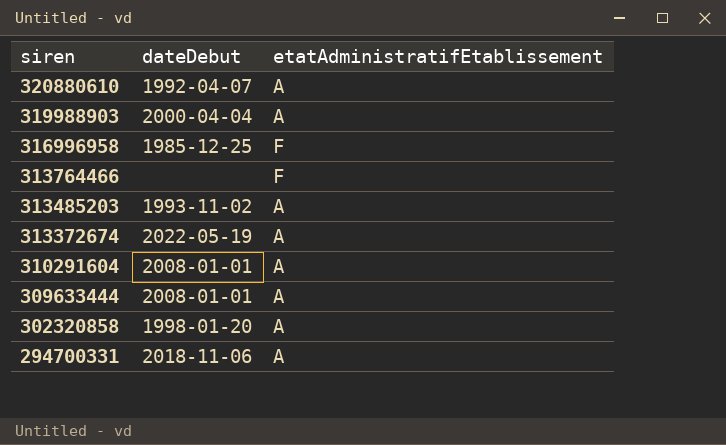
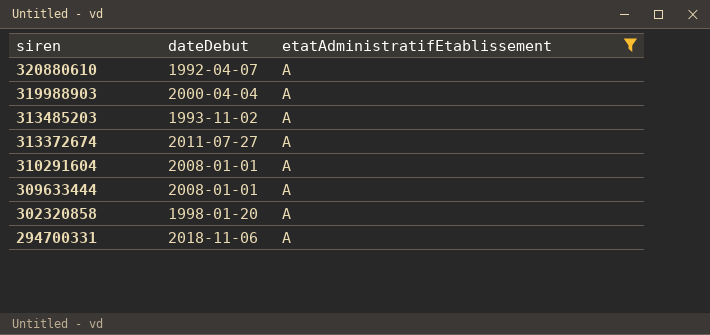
filter: none -> etatAdministratifEtablissement = A
313372674 | dateDebut: 2022-05-19 -> 2011-07-27

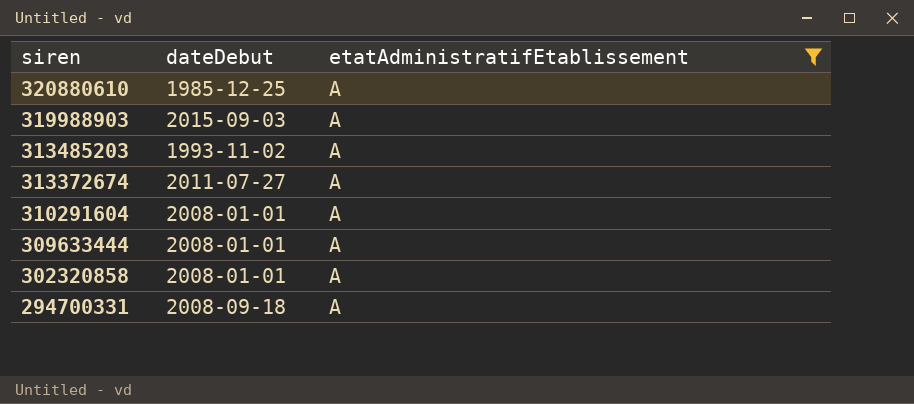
320880610 | dateDebut: 1992-04-07 -> 1985-12-25
319988903 | dateDebut: 2000-04-04 -> 2015-09-03
302320858 | dateDebut: 1998-01-20 -> 2008-01-01
294700331 | dateDebut: 2018-11-06 -> 2008-09-18

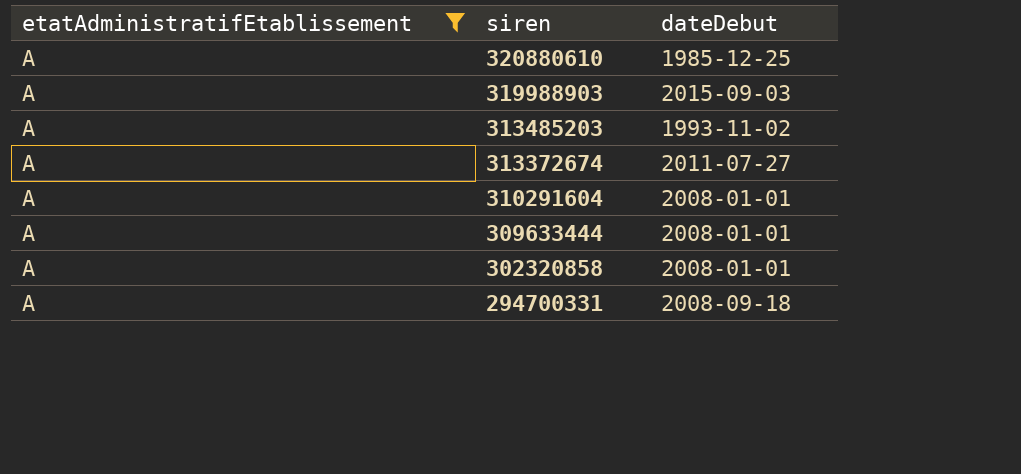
column etatAdministratifEtablissement | position: 3 -> 1

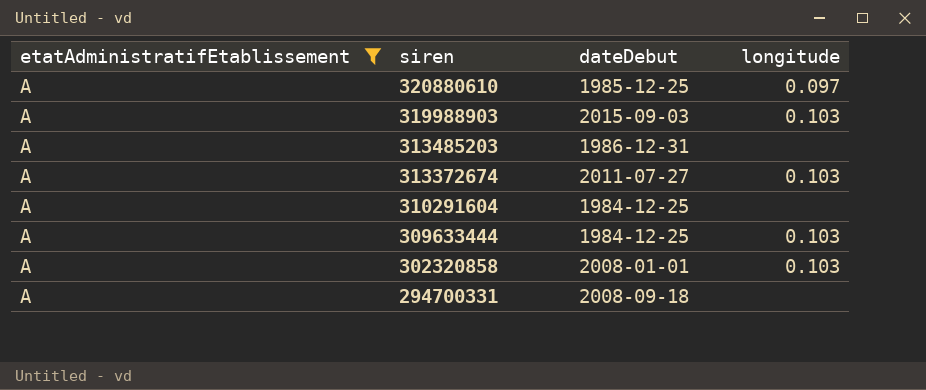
column longitude | position: none -> 4
313485203 | dateDebut: 1993-11-02 -> 1986-12-31
310291604 | dateDebut: 2008-01-01 -> 1984-12-25
309633444 | dateDebut: 2008-01-01 -> 1984-12-25

